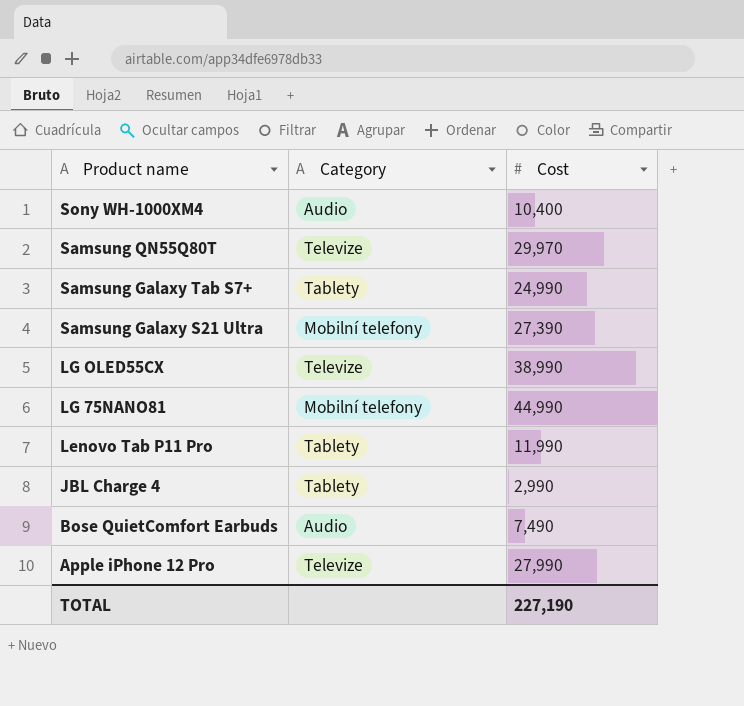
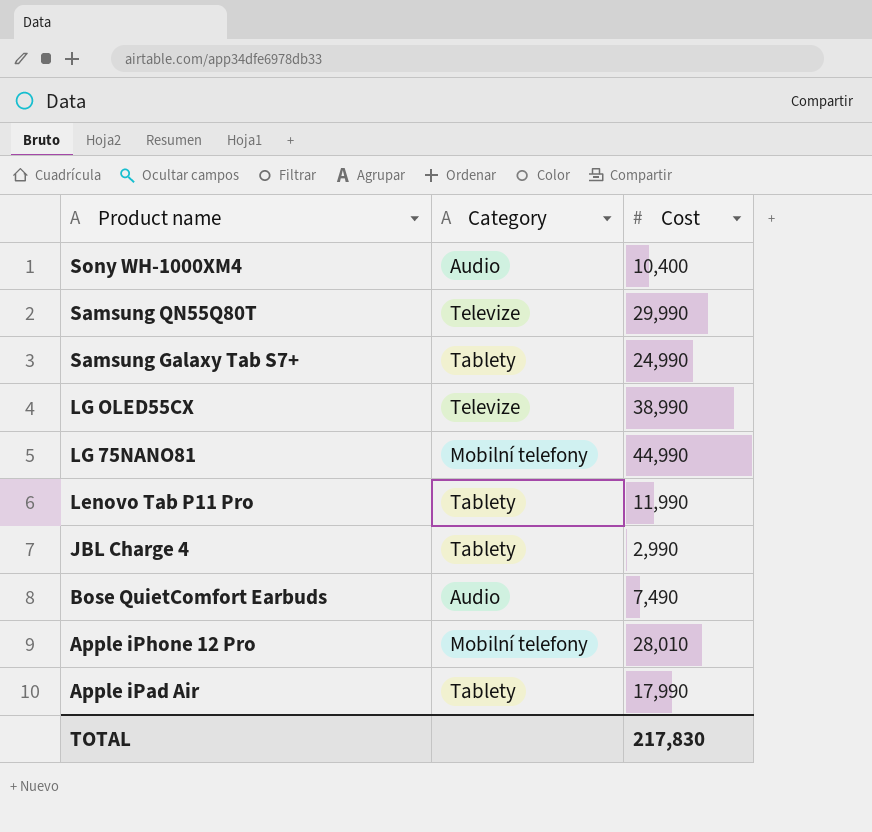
row Samsung Galaxy S21 Ultra: Mobilní telefony | 27,390 -> none
Samsung QN55Q80T | Cost: 29,970 -> 29,990
Apple iPhone 12 Pro | Category: Televize -> Mobilní telefony
Apple iPhone 12 Pro | Cost: 27,990 -> 28,010
row Apple iPad Air: none -> Tablety | 17,990
TOTAL | Cost: 227,190 -> 217,830

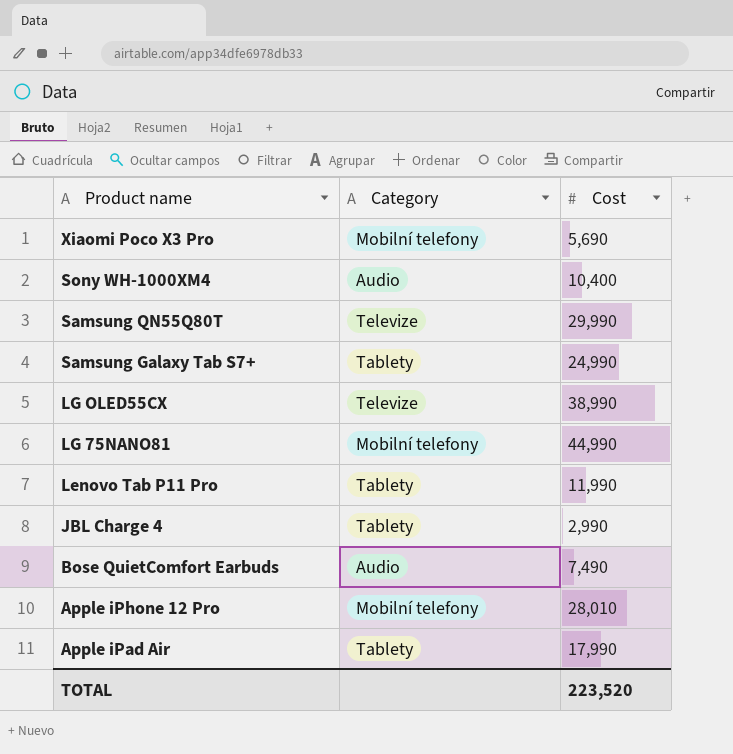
row Xiaomi Poco X3 Pro: none -> Mobilní telefony | 5,690
TOTAL | Cost: 217,830 -> 223,520

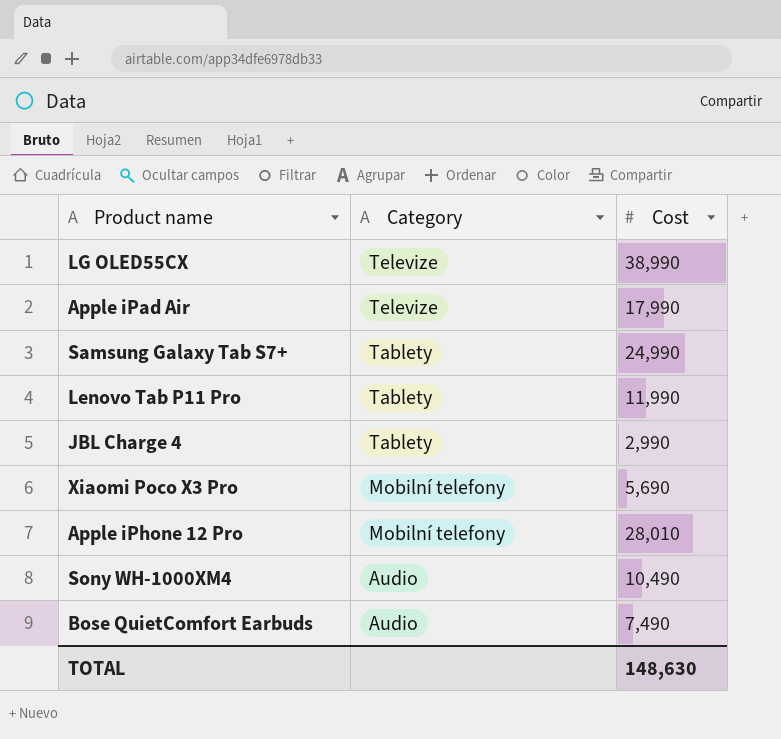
row order: Product name descending -> Category descending
row Samsung QN55Q80T: Televize | 29,990 -> none
row LG 75NANO81: Mobilní telefony | 44,990 -> none
Apple iPad Air | Category: Tablety -> Televize
Sony WH-1000XM4 | Cost: 10,400 -> 10,490
TOTAL | Cost: 223,520 -> 148,630

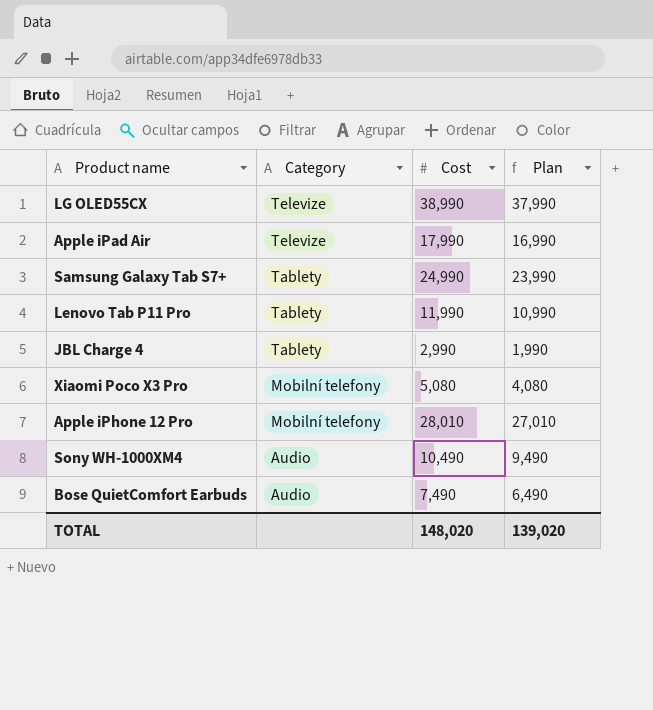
column Plan | formula: none -> [Cost] - 1000
Xiaomi Poco X3 Pro | Cost: 5,690 -> 5,080
TOTAL | Cost: 148,630 -> 148,020

